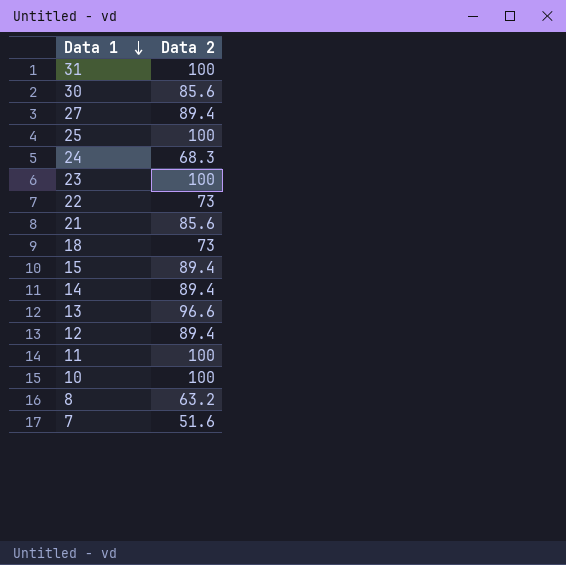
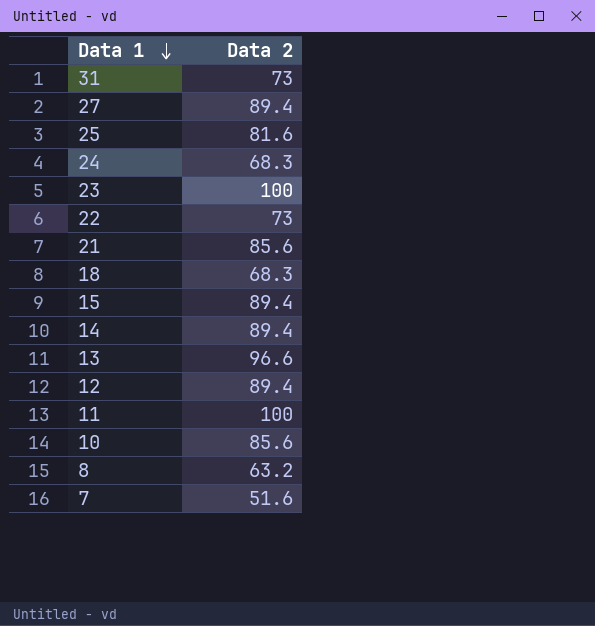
row 30: 85.6 -> none
31 | Data 2: 100 -> 73
25 | Data 2: 100 -> 81.6
18 | Data 2: 73 -> 68.3
10 | Data 2: 100 -> 85.6

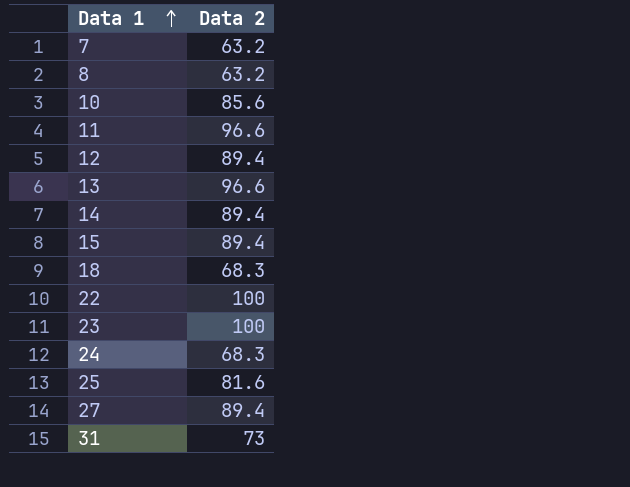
row order: Data 1 descending -> Data 1 ascending
row 21: 85.6 -> none
7 | Data 2: 51.6 -> 63.2
11 | Data 2: 100 -> 96.6
22 | Data 2: 73 -> 100

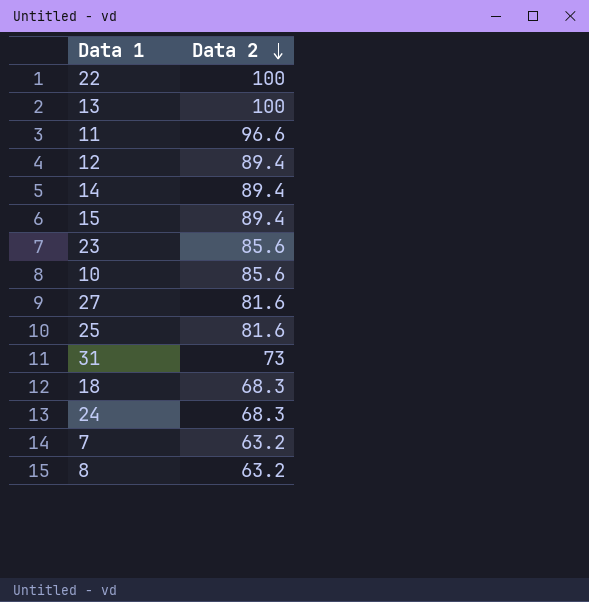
row order: Data 1 ascending -> Data 2 descending
13 | Data 2: 96.6 -> 100
23 | Data 2: 100 -> 85.6
27 | Data 2: 89.4 -> 81.6

